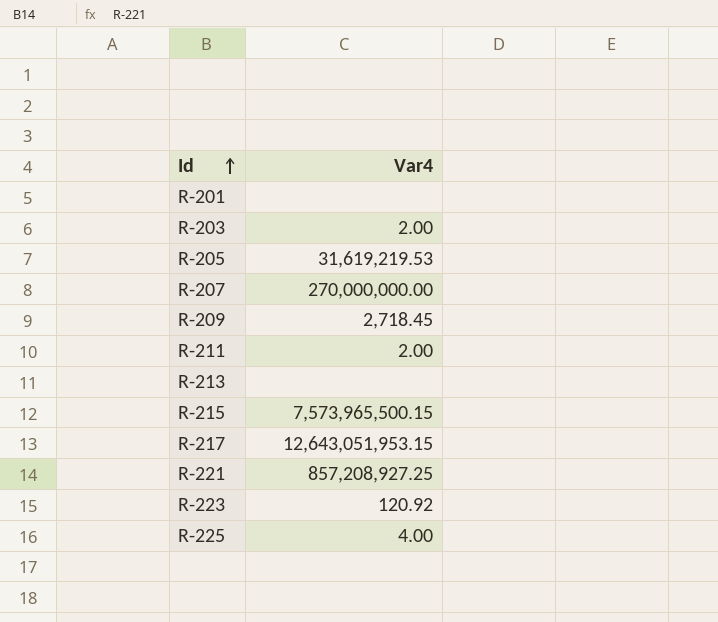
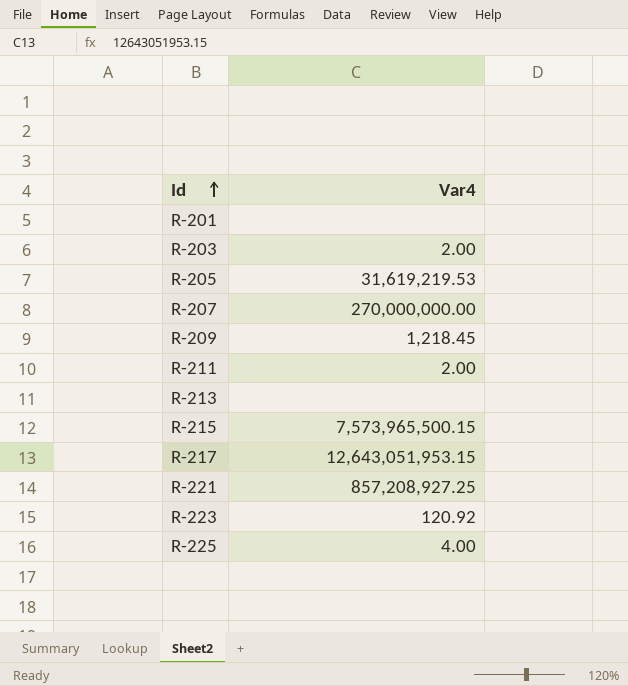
R-209 | Var4: 2,718.45 -> 1,218.45

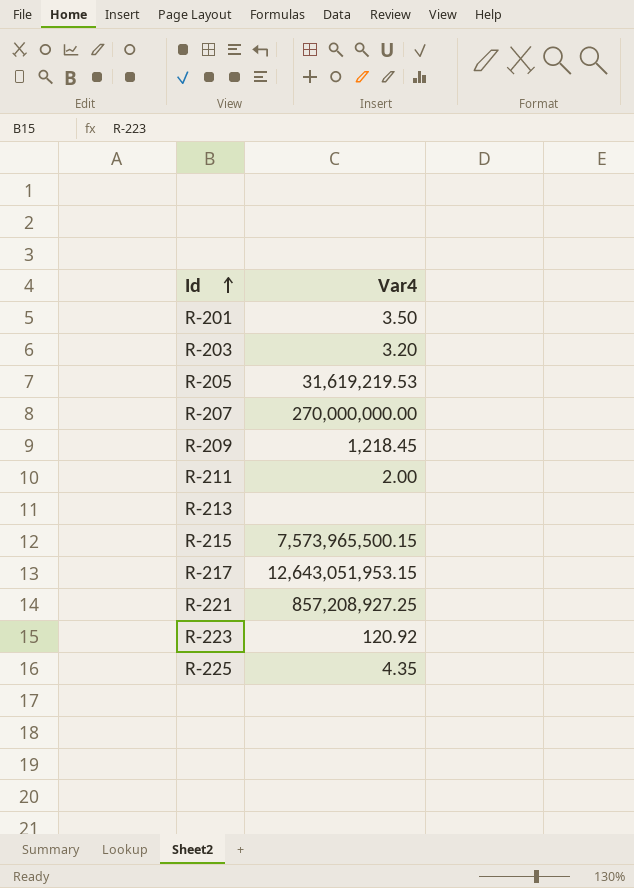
R-201 | Var4: none -> 3.50
R-203 | Var4: 2.00 -> 3.20
R-225 | Var4: 4.00 -> 4.35

